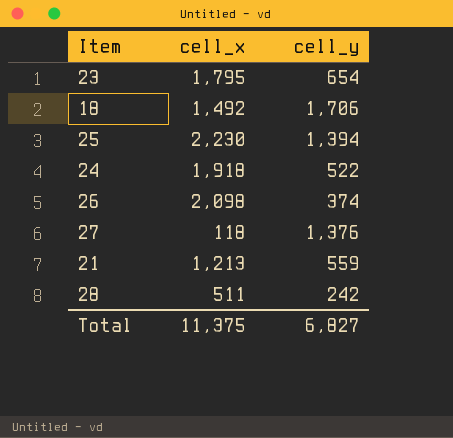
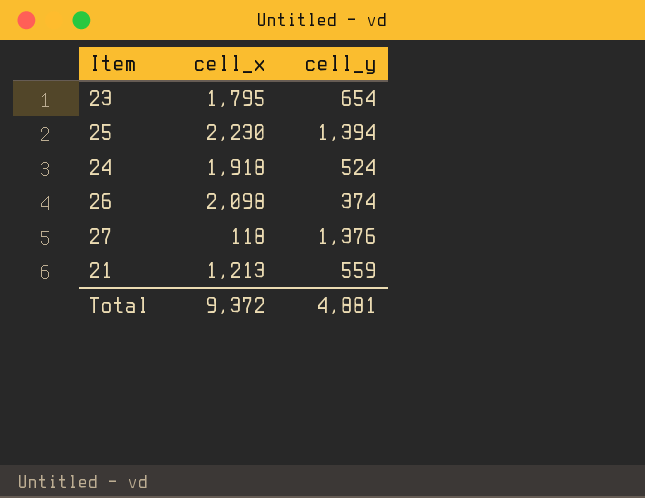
row 18: 1,492 | 1,706 -> none
row 28: 511 | 242 -> none
24 | cell_y: 522 -> 524
Total | cell_x: 11,375 -> 9,372
Total | cell_y: 6,827 -> 4,881

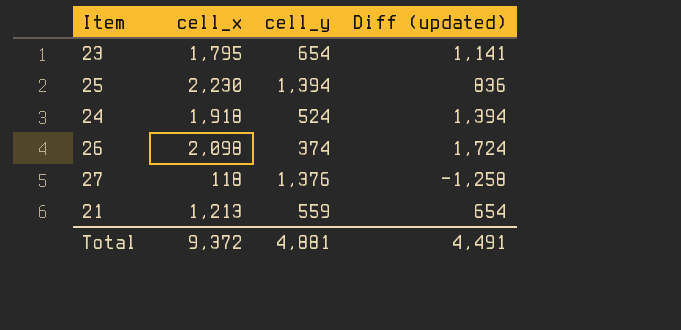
column Diff (updated) | formula: none -> [cell_x] - [cell_y]

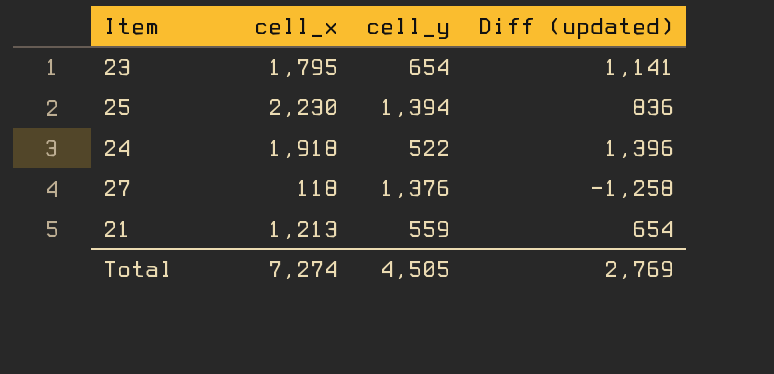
row 26: 2,098 | 374 | 1,724 -> none
24 | cell_y: 524 -> 522
24 | Diff (updated): 1,394 -> 1,396
Total | cell_x: 9,372 -> 7,274
Total | cell_y: 4,881 -> 4,505
Total | Diff (updated): 4,491 -> 2,769

